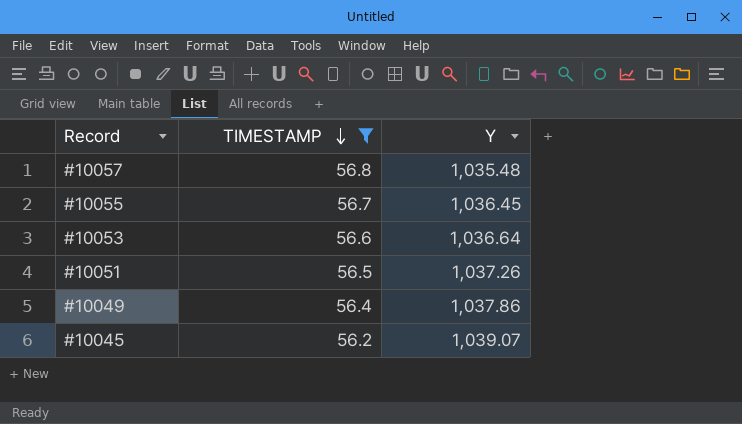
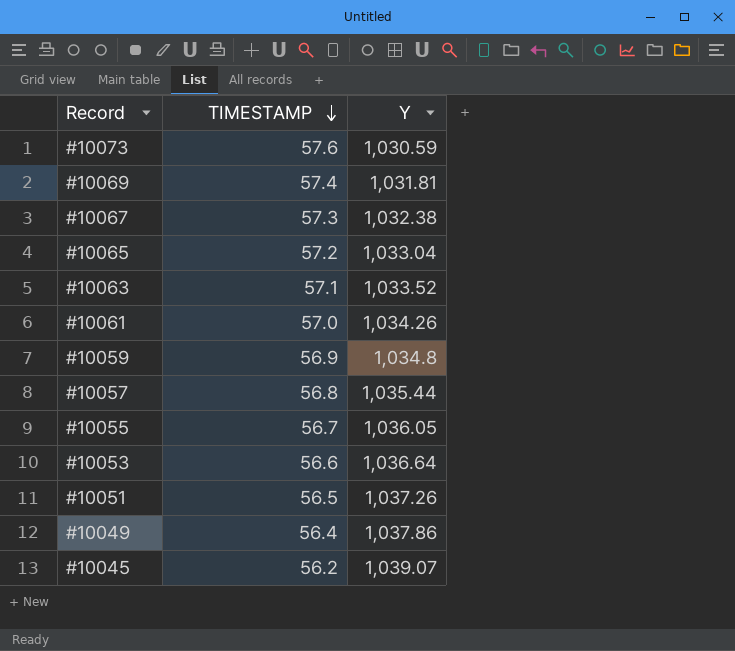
filter: TIMESTAMP <= 56.8 -> none
#10057 | Y: 1,035.48 -> 1,035.44
#10055 | Y: 1,036.45 -> 1,036.05

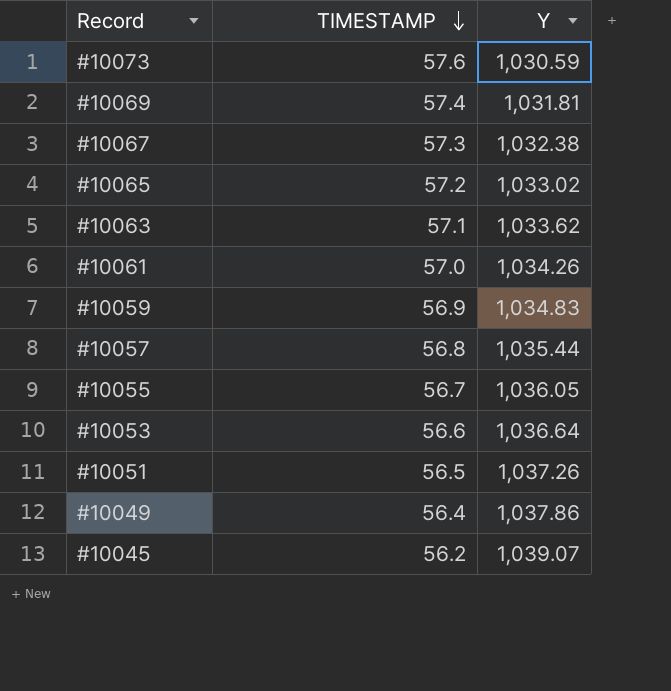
#10065 | Y: 1,033.04 -> 1,033.02
#10063 | Y: 1,033.52 -> 1,033.62
#10059 | Y: 1,034.8 -> 1,034.83

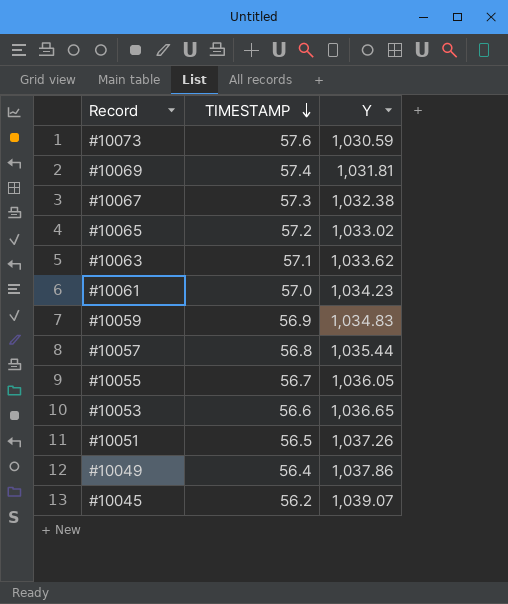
#10061 | Y: 1,034.26 -> 1,034.23
#10053 | Y: 1,036.64 -> 1,036.65

